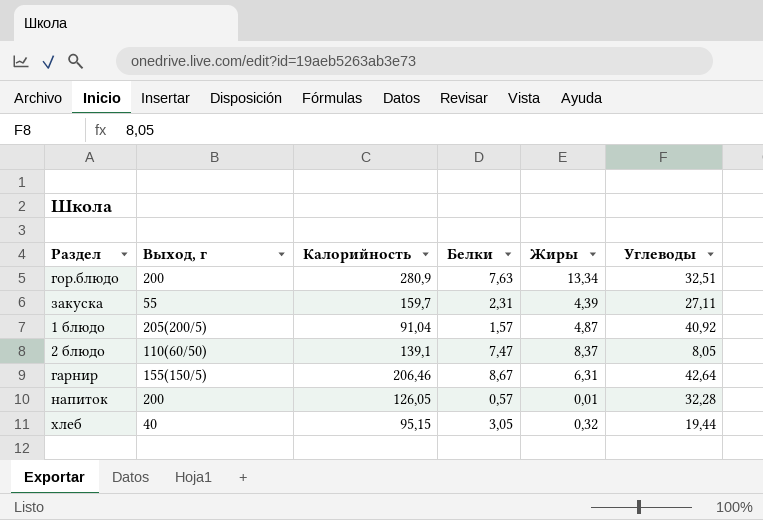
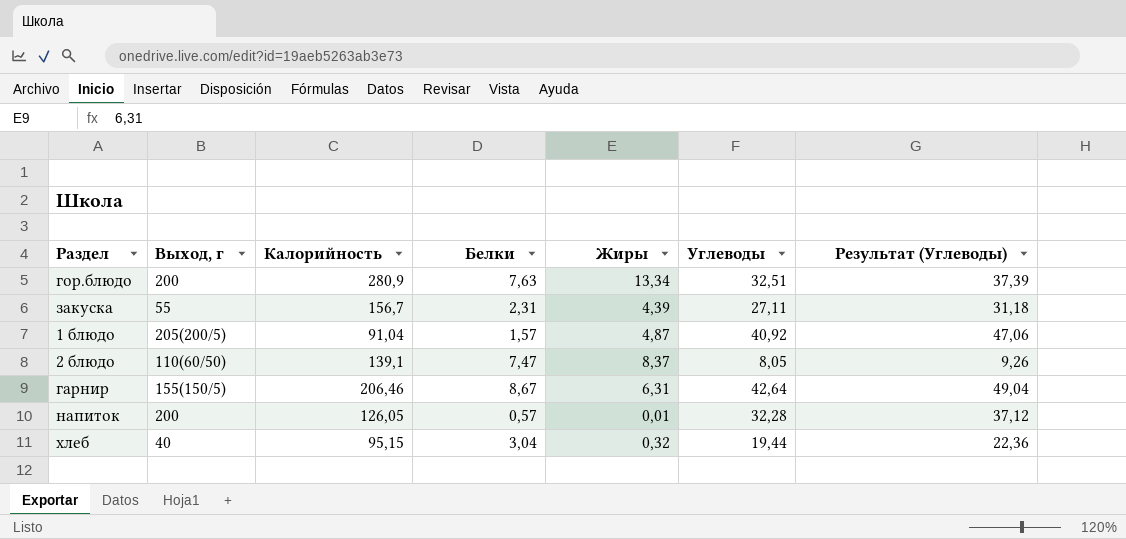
column Результат (Углеводы) | formula: none -> [Углеводы] * 1,15
закуска | Калорийность: 159,7 -> 156,7
хлеб | Белки: 3,05 -> 3,04

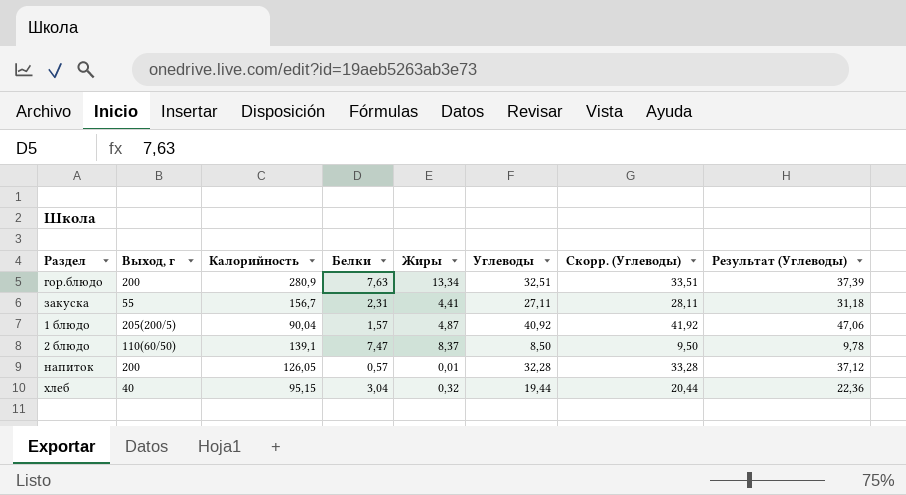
column Скорр. (Углеводы) | formula: none -> [Углеводы] + 1
row гарнир: 155(150/5) | 206,46 | 8,67 | 6,31 | 42,64 | 49,04 -> none
закуска | Жиры: 4,39 -> 4,41
1 блюдо | Калорийность: 91,04 -> 90,04
2 блюдо | Углеводы: 8,05 -> 8,50
2 блюдо | Результат (Углеводы): 9,26 -> 9,78

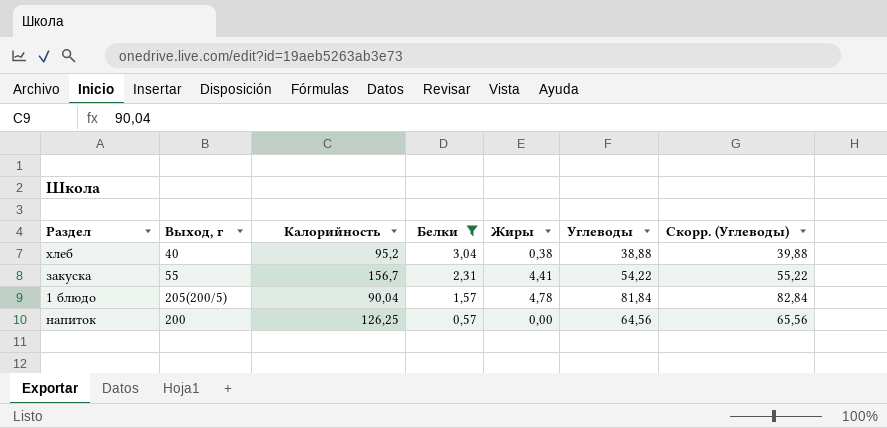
filter: none -> Белки <= 3,04
row order: none -> Белки descending
column Результат (Углеводы) | formula: [Углеводы] * 1,15 -> none
хлеб | Калорийность: 95,15 -> 95,2
хлеб | Жиры: 0,32 -> 0,38
хлеб | Углеводы: 19,44 -> 38,88
хлеб | Скорр. (Углеводы): 20,44 -> 39,88
закуска | Углеводы: 27,11 -> 54,22
закуска | Скорр. (Углеводы): 28,11 -> 55,22
1 блюдо | Жиры: 4,87 -> 4,78
1 блюдо | Углеводы: 40,92 -> 81,84
1 блюдо | Скорр. (Углеводы): 41,92 -> 82,84
напиток | Калорийность: 126,05 -> 126,25
напиток | Жиры: 0,01 -> 0,00
напиток | Углеводы: 32,28 -> 64,56
напиток | Скорр. (Углеводы): 33,28 -> 65,56

